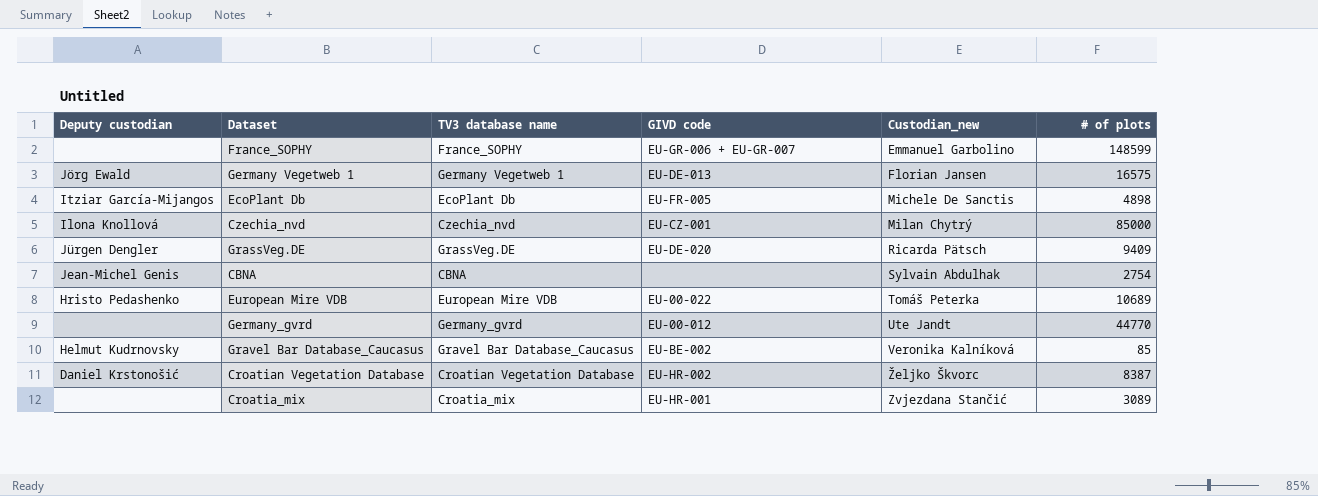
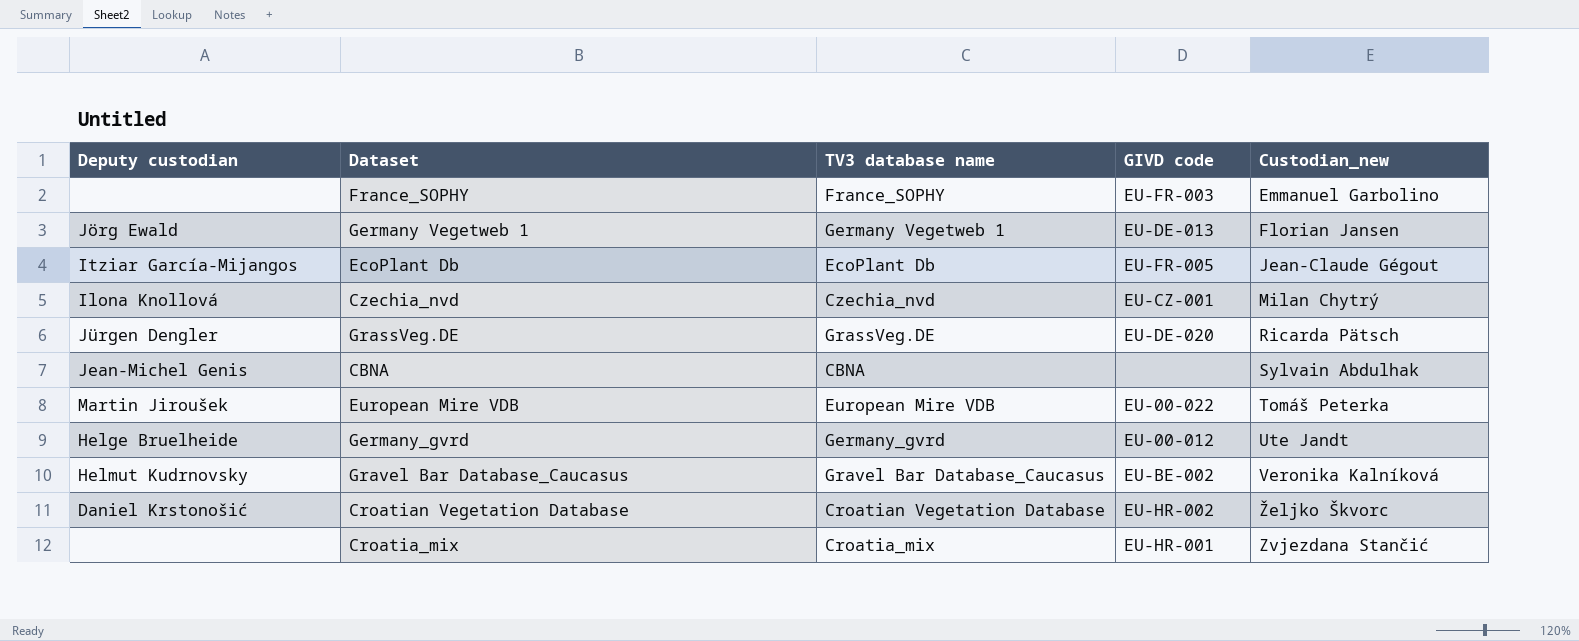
column # of plots | position: 6 -> none
France_SOPHY | GIVD code: EU-GR-006 + EU-GR-007 -> EU-FR-003
EcoPlant Db | Custodian_new: Michele De Sanctis -> Jean-Claude Gégout
European Mire VDB | Deputy custodian: Hristo Pedashenko -> Martin Jiroušek
Germany_gvrd | Deputy custodian: none -> Helge Bruelheide

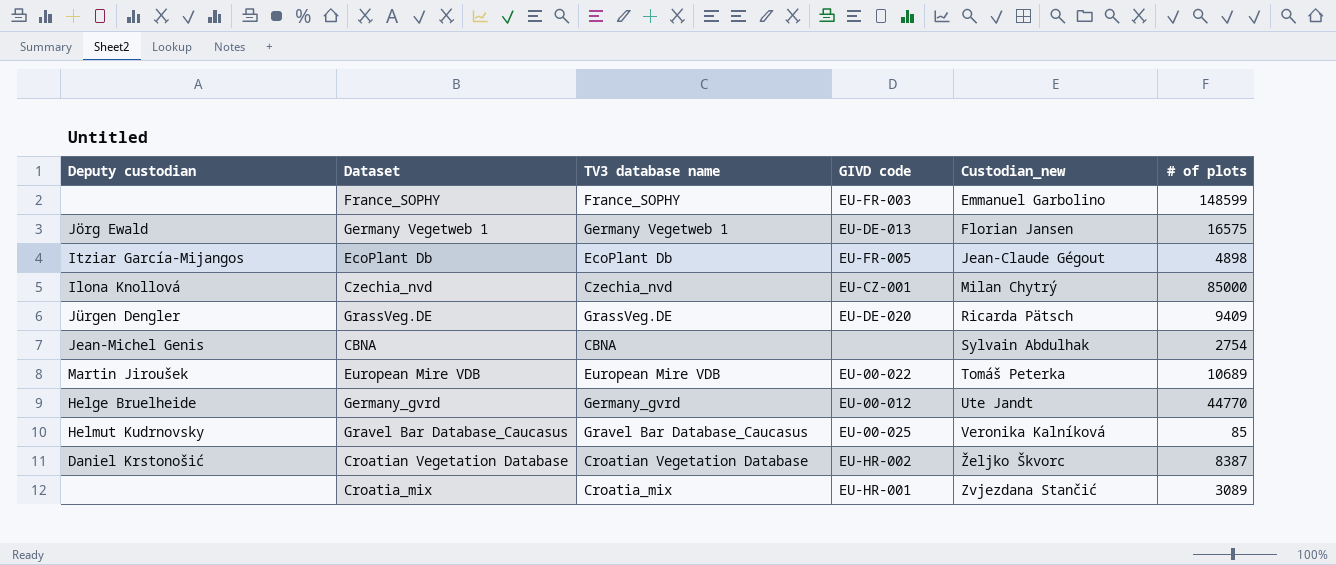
column # of plots | position: none -> 6
Gravel Bar Database_Caucasus | GIVD code: EU-BE-002 -> EU-00-025

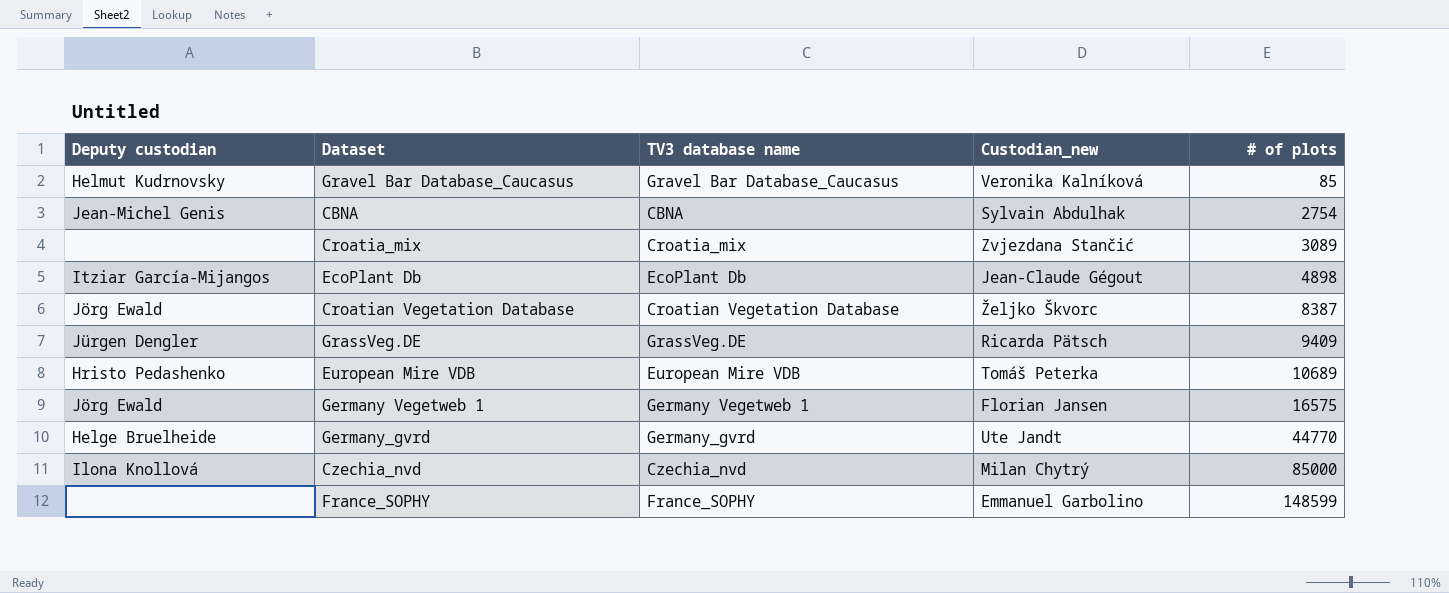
row order: Custodian_new ascending -> # of plots ascending
column GIVD code | position: 4 -> none
Croatian Vegetation Database | Deputy custodian: Daniel Krstonošić -> Jörg Ewald
European Mire VDB | Deputy custodian: Martin Jiroušek -> Hristo Pedashenko

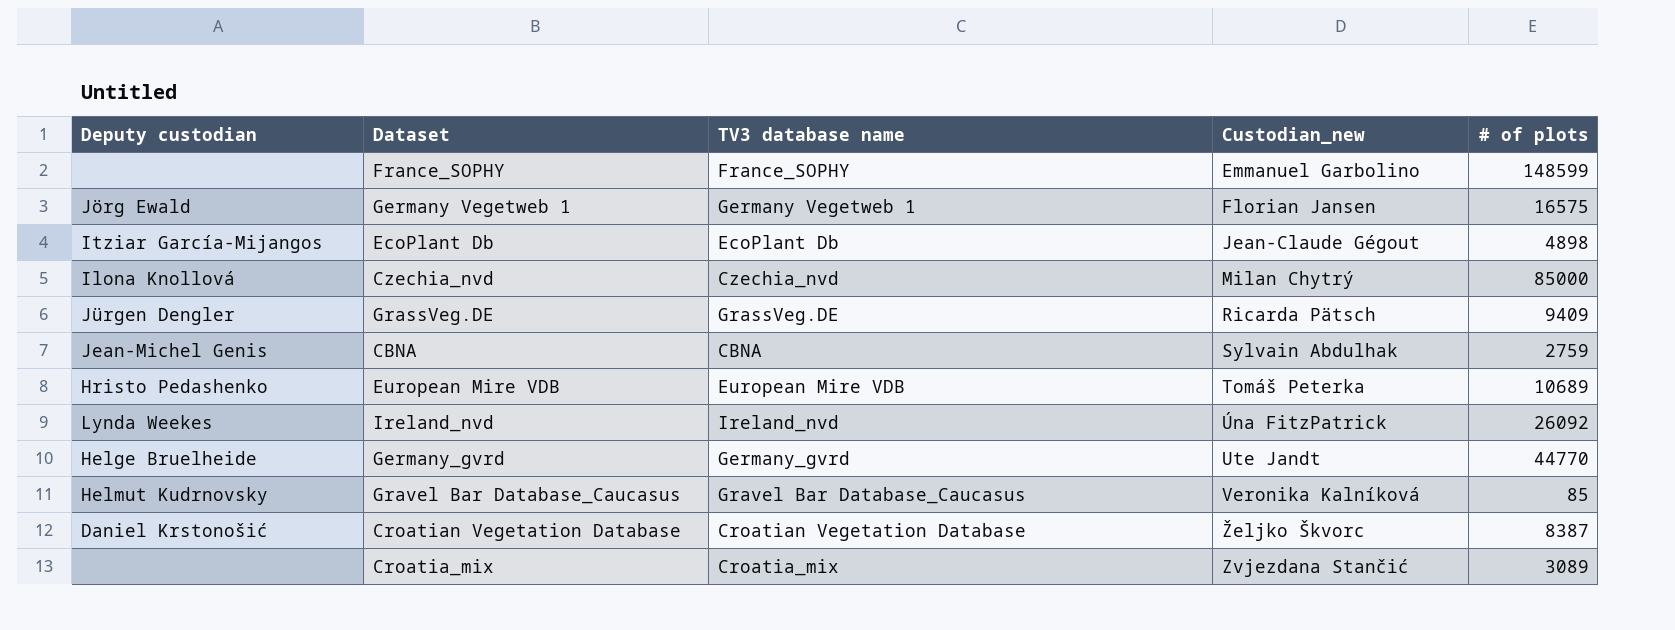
row order: # of plots ascending -> Custodian_new ascending
CBNA | # of plots: 2754 -> 2759
row Ireland_nvd: none -> Lynda Weekes | Ireland_nvd | Úna FitzPatrick | 26092
Croatian Vegetation Database | Deputy custodian: Jörg Ewald -> Daniel Krstonošić

